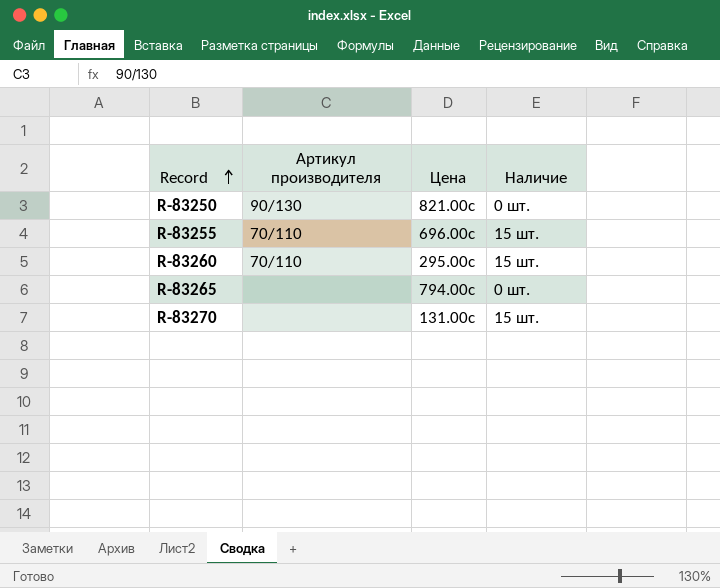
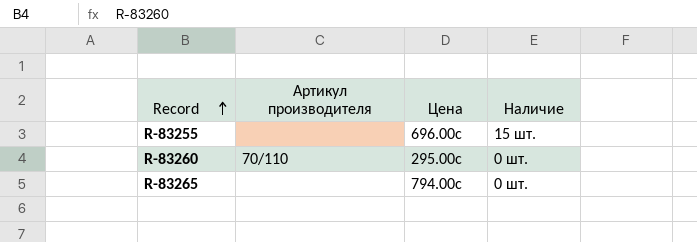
row R-83250: 90/130 | 821.00с | 0 шт. -> none
row R-83270: none | 131.00с | 15 шт. -> none
R-83255 | Артикул производителя: 70/110 -> none
R-83260 | Наличие: 15 шт. -> 0 шт.

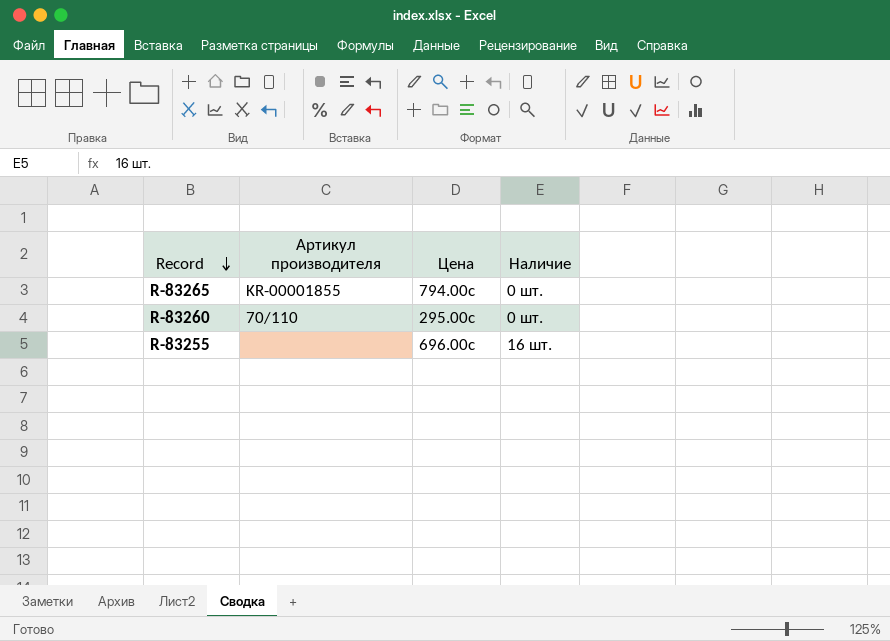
row order: Record ascending -> Record descending
R-83265 | Артикул производителя: none -> KR-00001855
R-83255 | Наличие: 15 шт. -> 16 шт.

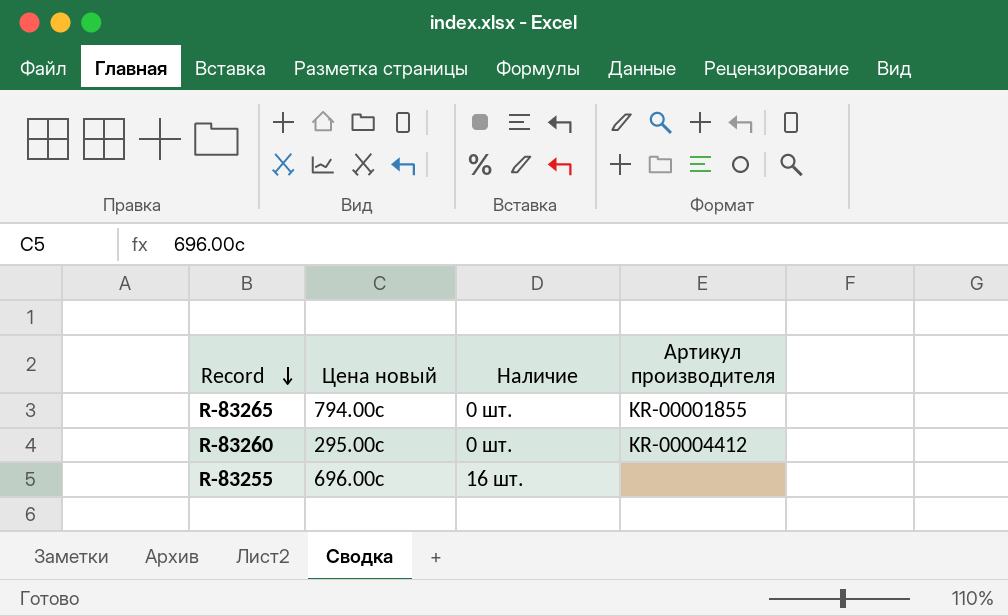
column name: Цена -> Цена новый
column Артикул производителя | position: 2 -> 4
R-83260 | Артикул производителя: 70/110 -> KR-00004412

